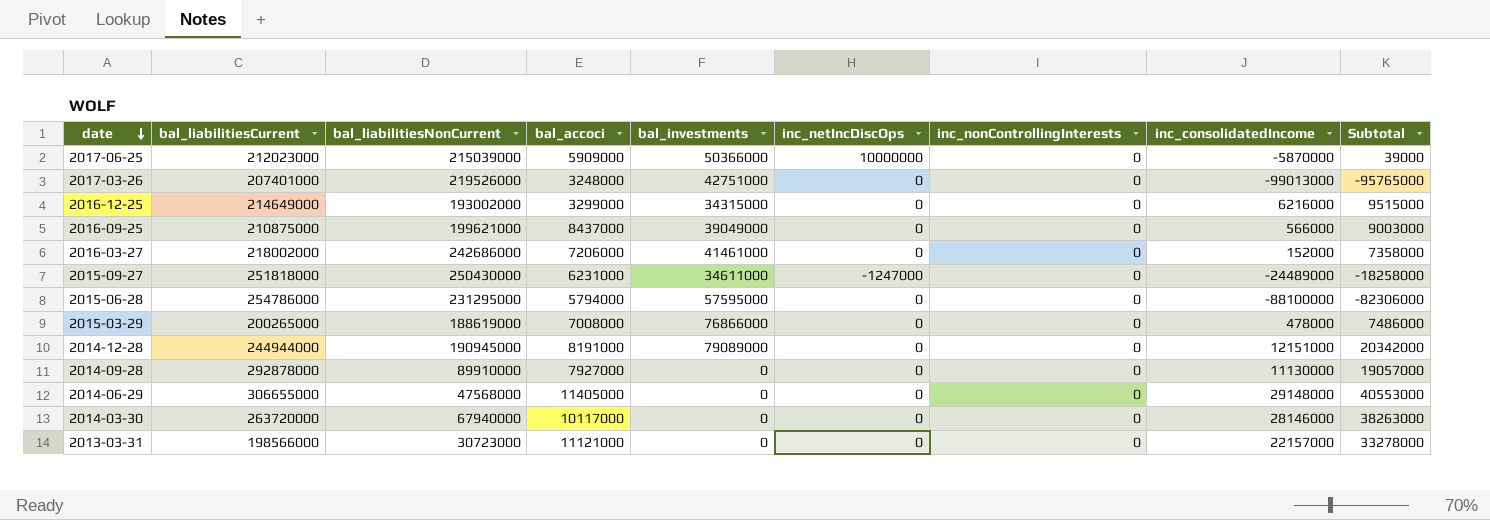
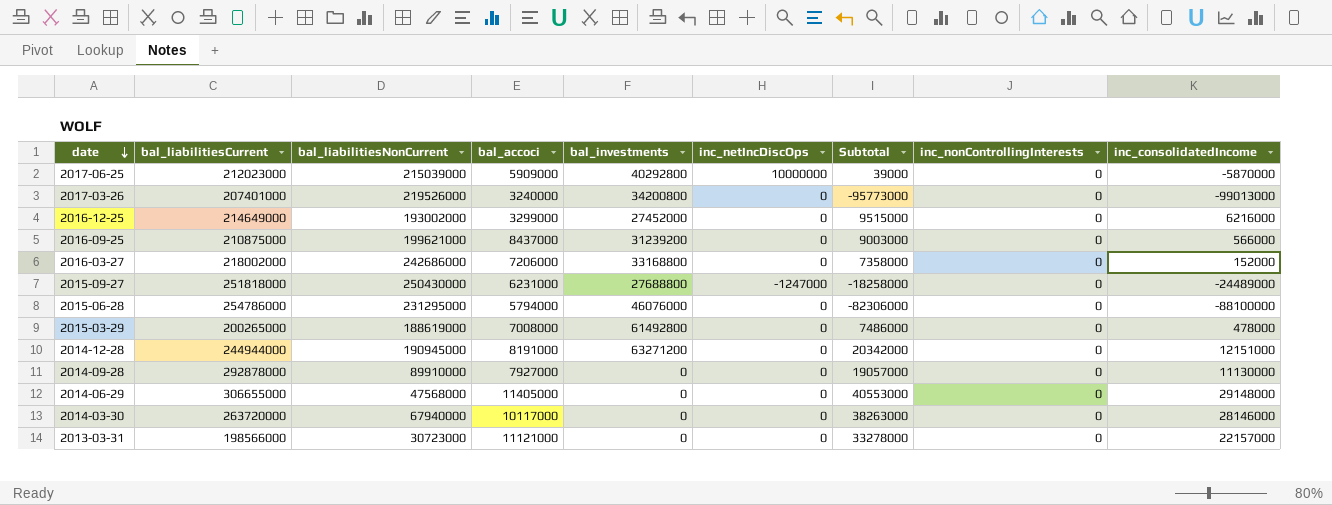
column Subtotal | position: 9 -> 7
2017-06-25 | bal_investments: 50366000 -> 40292800
2017-03-26 | bal_accoci: 3248000 -> 3240000
2017-03-26 | bal_investments: 42751000 -> 34200800
2017-03-26 | Subtotal: -95765000 -> -95773000
2016-12-25 | bal_investments: 34315000 -> 27452000
2016-09-25 | bal_investments: 39049000 -> 31239200
2016-03-27 | bal_investments: 41461000 -> 33168800
2015-09-27 | bal_investments: 34611000 -> 27688800
2015-06-28 | bal_investments: 57595000 -> 46076000
2015-03-29 | bal_investments: 76866000 -> 61492800
2014-12-28 | bal_investments: 79089000 -> 63271200

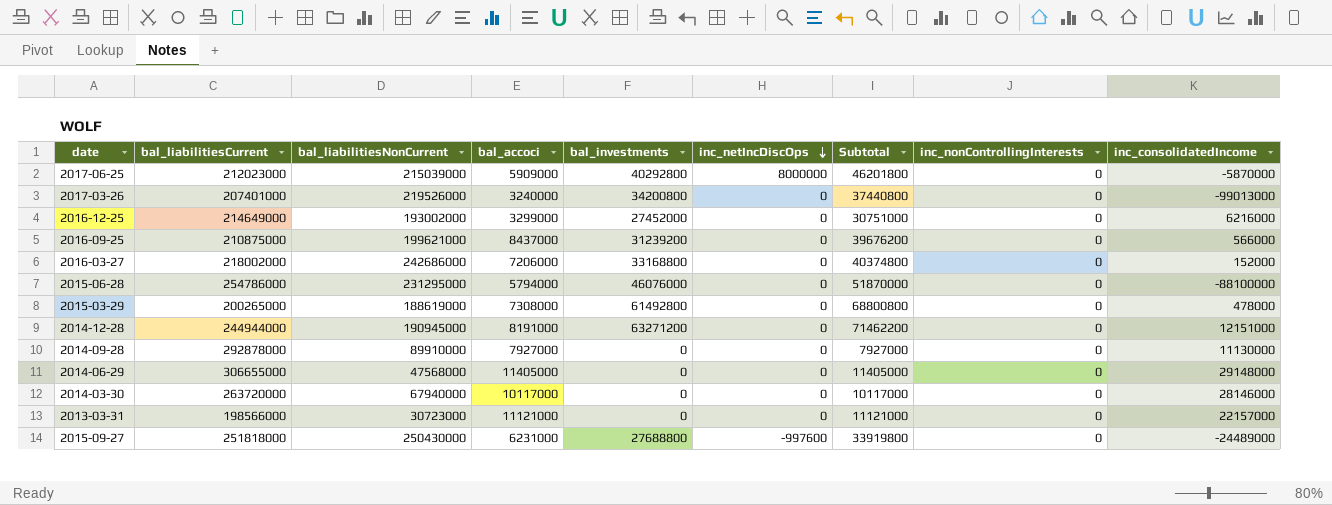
row order: date descending -> inc_netIncDiscOps descending
column Subtotal | formula: [bal_accoci] + [inc_consolidatedIncome] -> [bal_accoci] + [bal_investments]
2017-06-25 | inc_netIncDiscOps: 10000000 -> 8000000
2015-03-29 | bal_accoci: 7008000 -> 7308000
2015-09-27 | inc_netIncDiscOps: -1247000 -> -997600

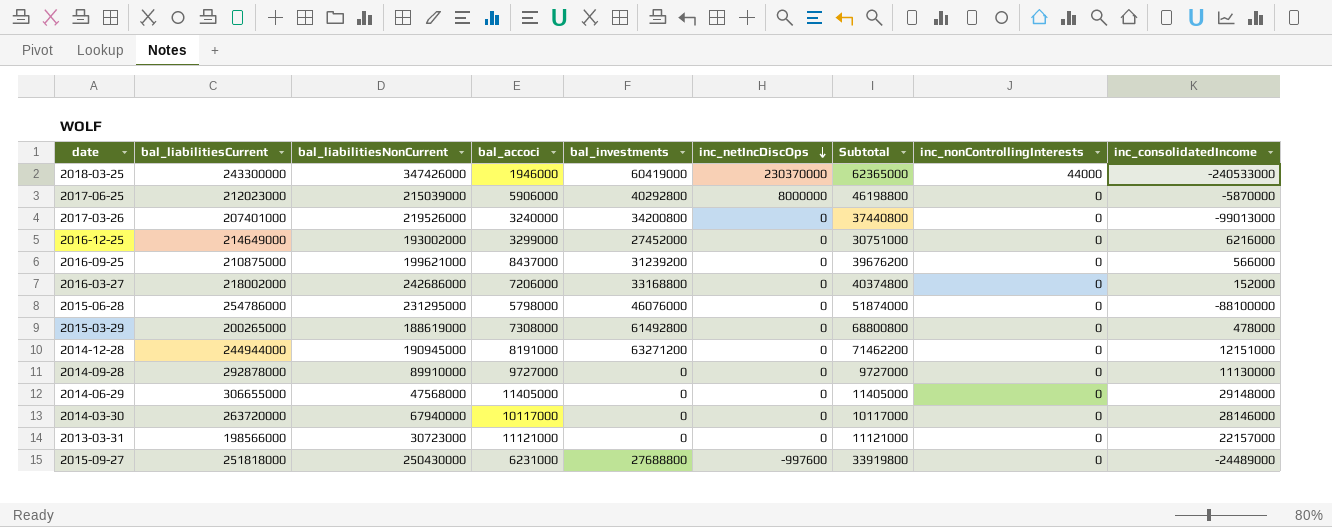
row 2018-03-25: none -> 243300000 | 347426000 | 1946000 | 60419000 | 230370000 | 62365000 | 44000 | -240533000
2017-06-25 | bal_accoci: 5909000 -> 5906000
2017-06-25 | Subtotal: 46201800 -> 46198800
2015-06-28 | bal_accoci: 5794000 -> 5798000
2015-06-28 | Subtotal: 51870000 -> 51874000
2014-09-28 | bal_accoci: 7927000 -> 9727000
2014-09-28 | Subtotal: 7927000 -> 9727000

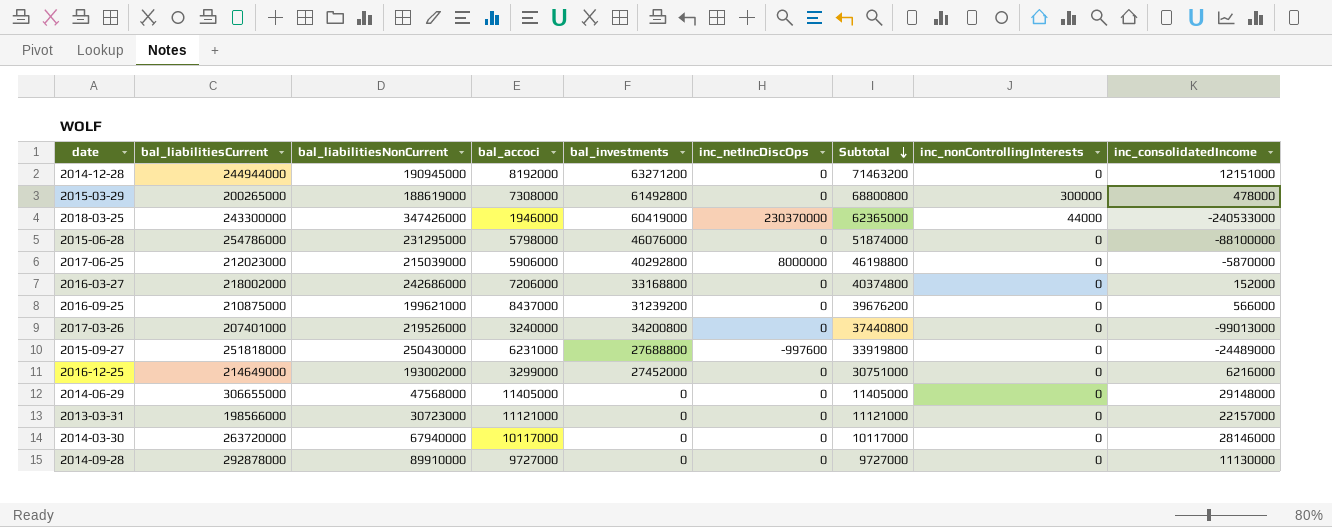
row order: inc_netIncDiscOps descending -> Subtotal descending
2014-12-28 | bal_accoci: 8191000 -> 8192000
2014-12-28 | Subtotal: 71462200 -> 71463200
2015-03-29 | inc_nonControllingInterests: 0 -> 300000

